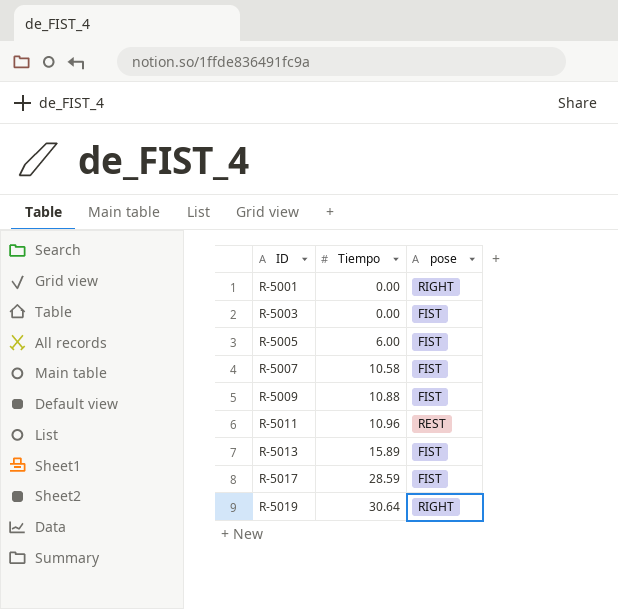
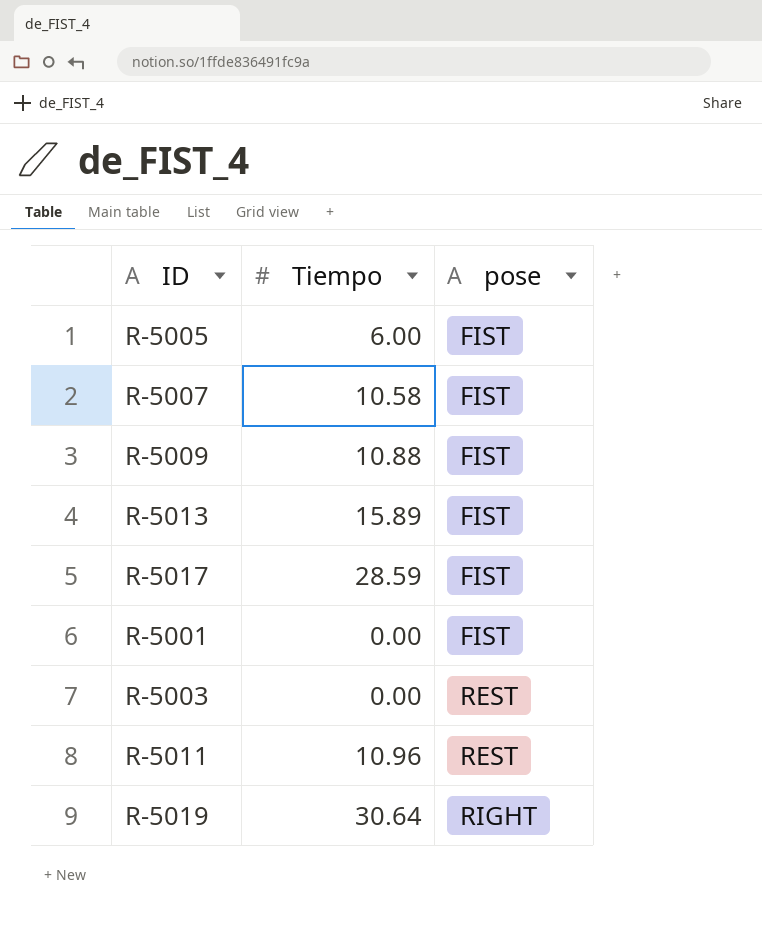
row order: ID ascending -> pose ascending
R-5001 | pose: RIGHT -> FIST
R-5003 | pose: FIST -> REST

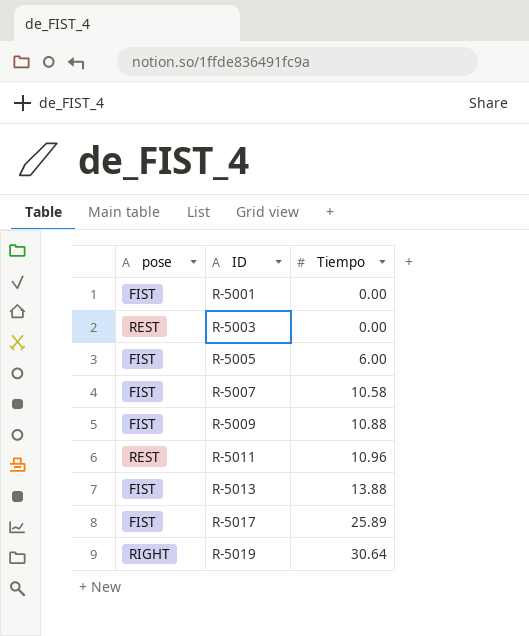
row order: pose ascending -> ID ascending
column pose | position: 3 -> 1
R-5013 | Tiempo: 15.89 -> 13.88
R-5017 | Tiempo: 28.59 -> 25.89

